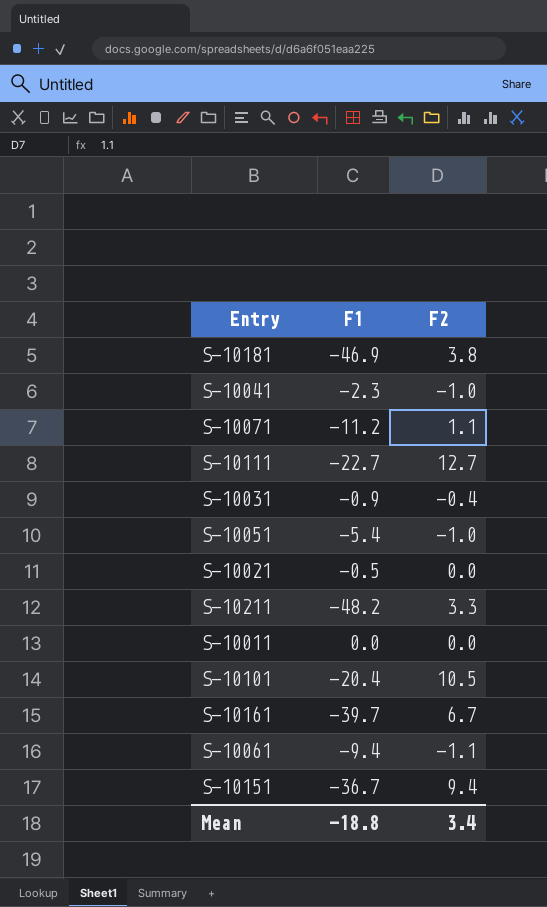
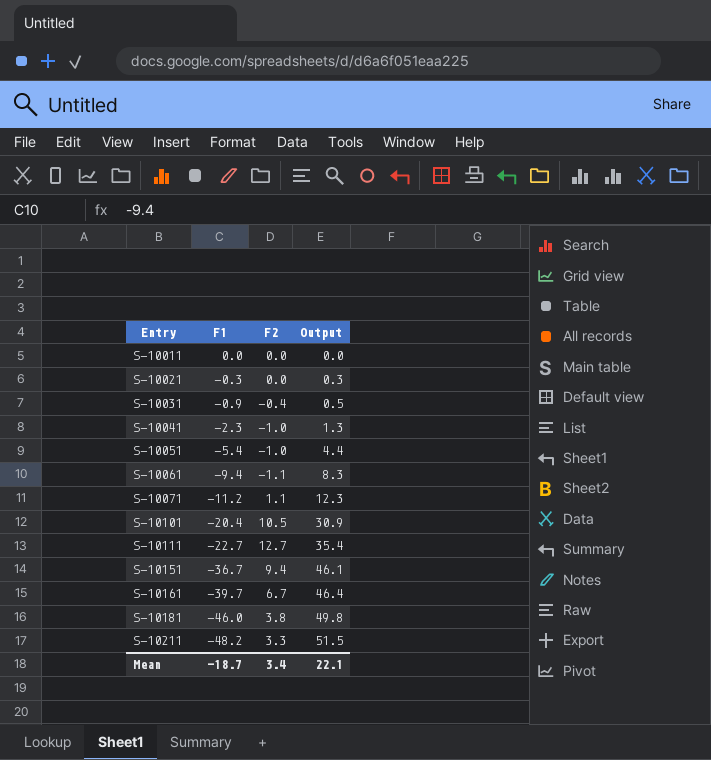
row order: none -> Entry ascending
column Output | formula: none -> [F2] - [F1]
S-10021 | F1: -0.5 -> -0.3
S-10181 | F1: -46.9 -> -46.0
Mean | F1: -18.8 -> -18.7

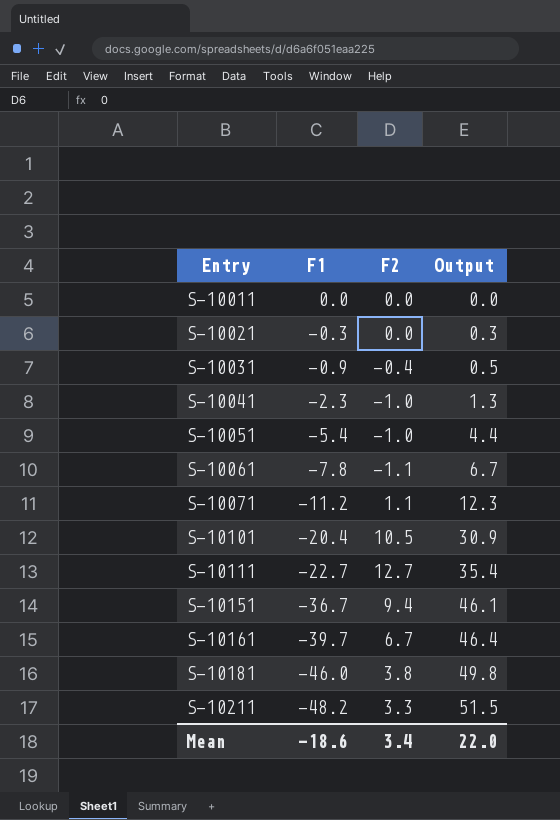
S-10061 | F1: -9.4 -> -7.8
S-10061 | Output: 8.3 -> 6.7
Mean | F1: -18.7 -> -18.6
Mean | Output: 22.1 -> 22.0

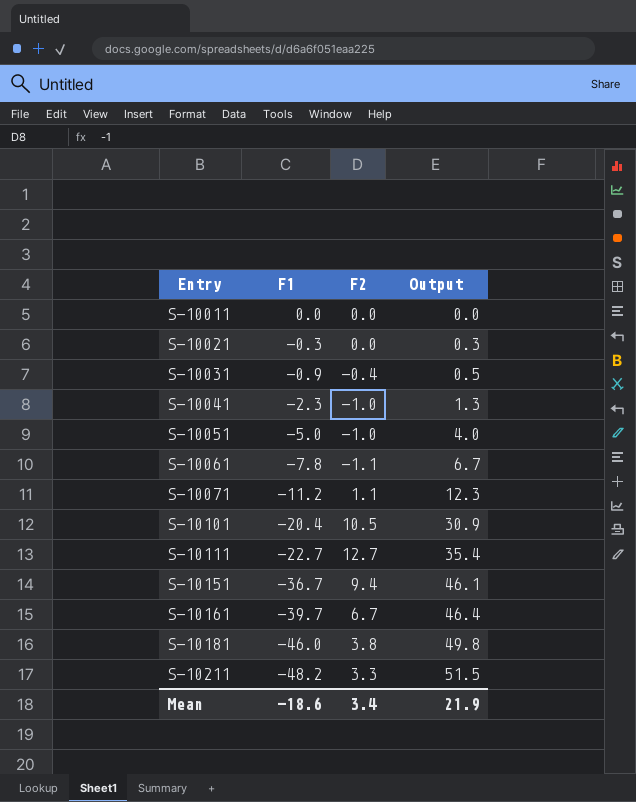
S-10051 | F1: -5.4 -> -5.0
S-10051 | Output: 4.4 -> 4.0
Mean | Output: 22.0 -> 21.9

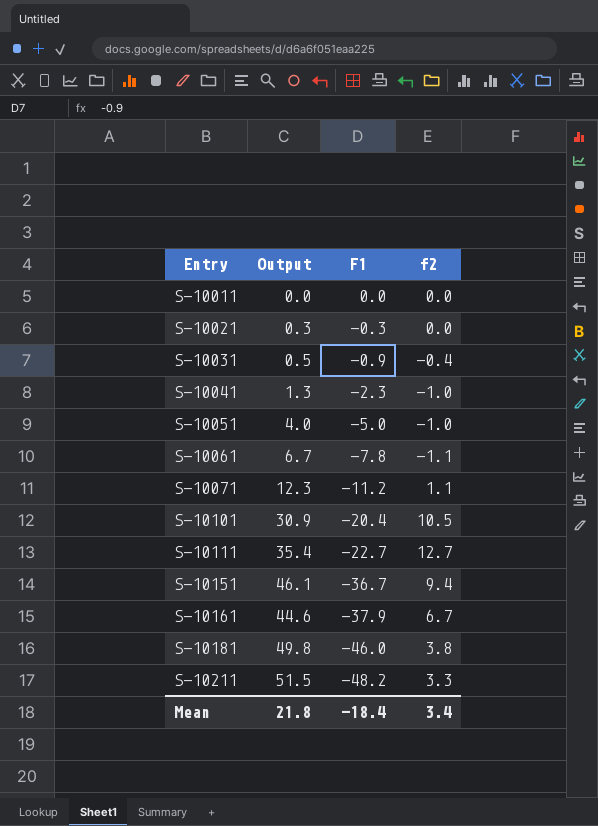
column Output | position: 4 -> 2
column name: F2 -> f2
S-10161 | Output: 46.4 -> 44.6
S-10161 | F1: -39.7 -> -37.9
Mean | Output: 21.9 -> 21.8
Mean | F1: -18.6 -> -18.4

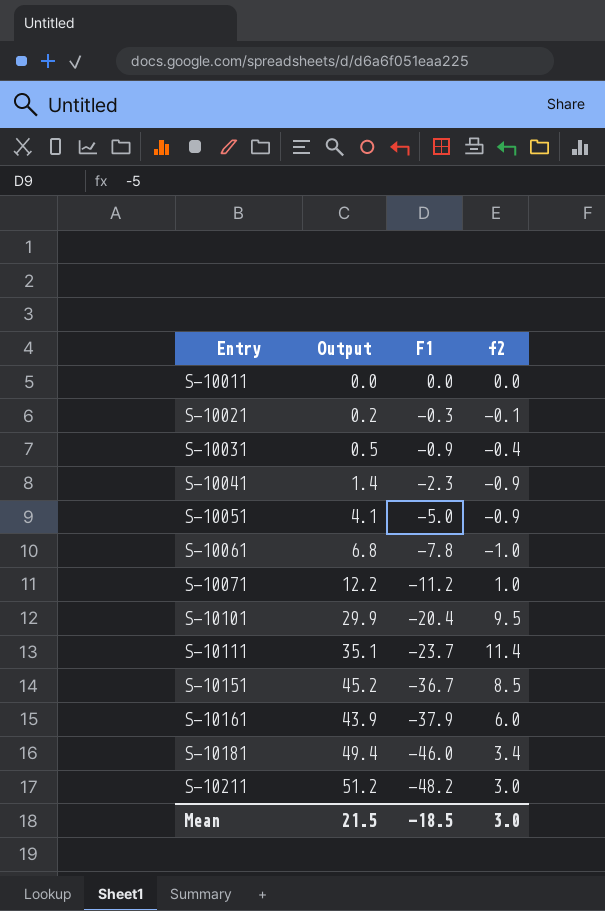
S-10021 | Output: 0.3 -> 0.2
S-10021 | f2: 0.0 -> -0.1
S-10041 | Output: 1.3 -> 1.4
S-10041 | f2: -1.0 -> -0.9
S-10051 | Output: 4.0 -> 4.1
S-10051 | f2: -1.0 -> -0.9
S-10061 | Output: 6.7 -> 6.8
S-10061 | f2: -1.1 -> -1.0
S-10071 | Output: 12.3 -> 12.2
S-10071 | f2: 1.1 -> 1.0
S-10101 | Output: 30.9 -> 29.9
S-10101 | f2: 10.5 -> 9.5
S-10111 | Output: 35.4 -> 35.1
S-10111 | F1: -22.7 -> -23.7
S-10111 | f2: 12.7 -> 11.4
S-10151 | Output: 46.1 -> 45.2
S-10151 | f2: 9.4 -> 8.5
S-10161 | Output: 44.6 -> 43.9
S-10161 | f2: 6.7 -> 6.0
S-10181 | Output: 49.8 -> 49.4
S-10181 | f2: 3.8 -> 3.4
S-10211 | Output: 51.5 -> 51.2
S-10211 | f2: 3.3 -> 3.0
Mean | Output: 21.8 -> 21.5
Mean | F1: -18.4 -> -18.5
Mean | f2: 3.4 -> 3.0

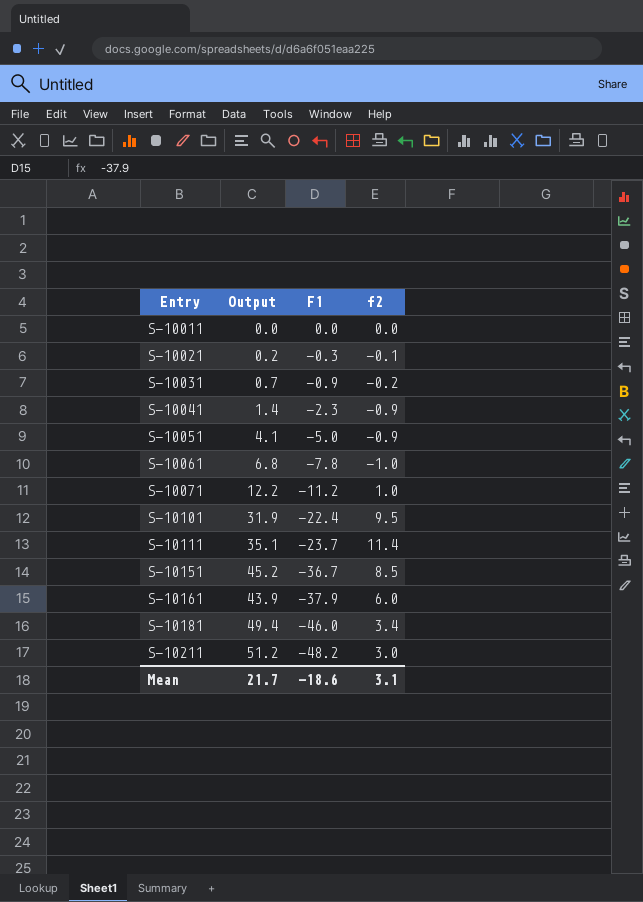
S-10031 | Output: 0.5 -> 0.7
S-10031 | f2: -0.4 -> -0.2
S-10101 | Output: 29.9 -> 31.9
S-10101 | F1: -20.4 -> -22.4
Mean | Output: 21.5 -> 21.7
Mean | F1: -18.5 -> -18.6
Mean | f2: 3.0 -> 3.1

